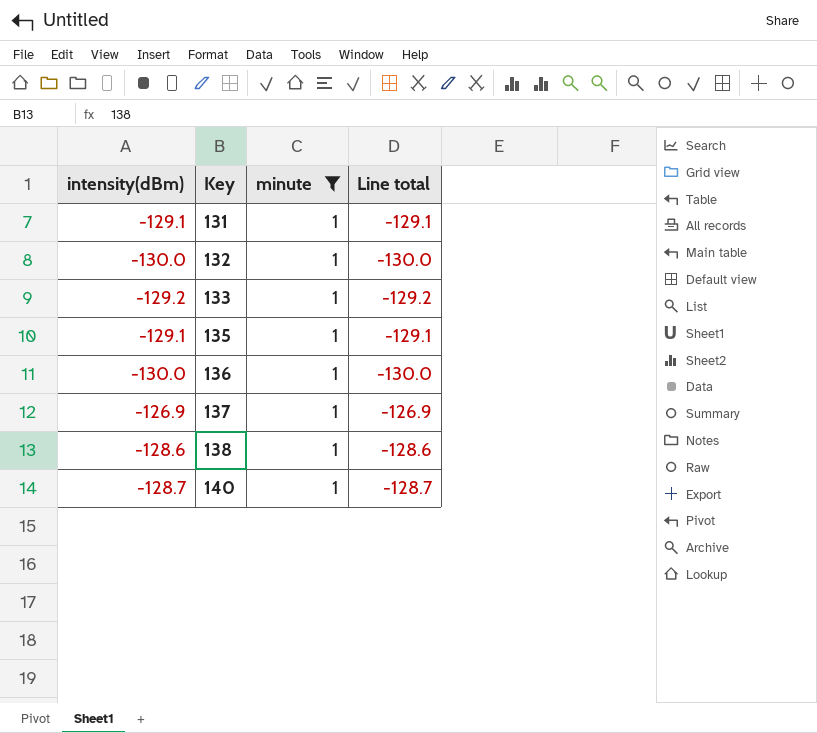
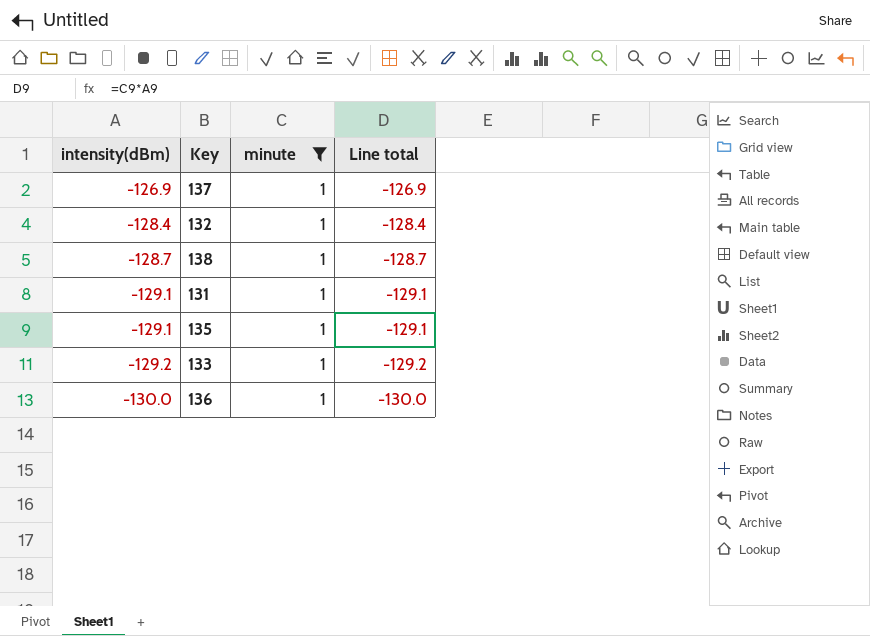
row order: Key ascending -> intensity(dBm) descending
row 140: -128.7 | 1 | -128.7 -> none
132 | intensity(dBm): -130.0 -> -128.4
132 | Line total: -130.0 -> -128.4
138 | intensity(dBm): -128.6 -> -128.7
138 | Line total: -128.6 -> -128.7

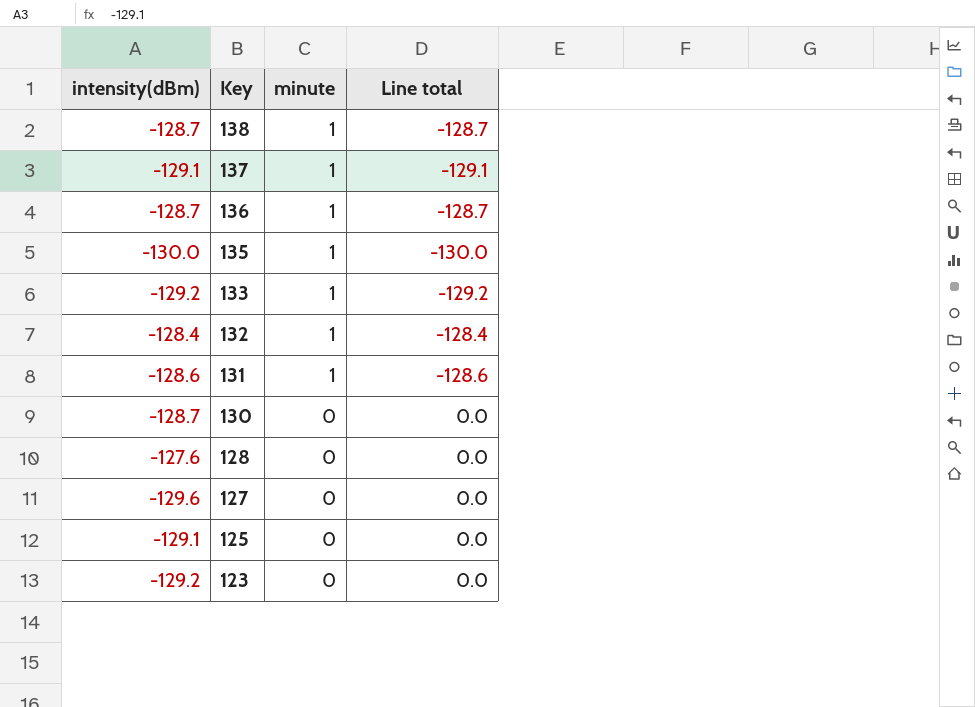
filter: minute = 1 -> none
row order: intensity(dBm) descending -> Key descending
137 | intensity(dBm): -126.9 -> -129.1
137 | Line total: -126.9 -> -129.1
136 | intensity(dBm): -130.0 -> -128.7
136 | Line total: -130.0 -> -128.7
135 | intensity(dBm): -129.1 -> -130.0
135 | Line total: -129.1 -> -130.0
131 | intensity(dBm): -129.1 -> -128.6
131 | Line total: -129.1 -> -128.6

